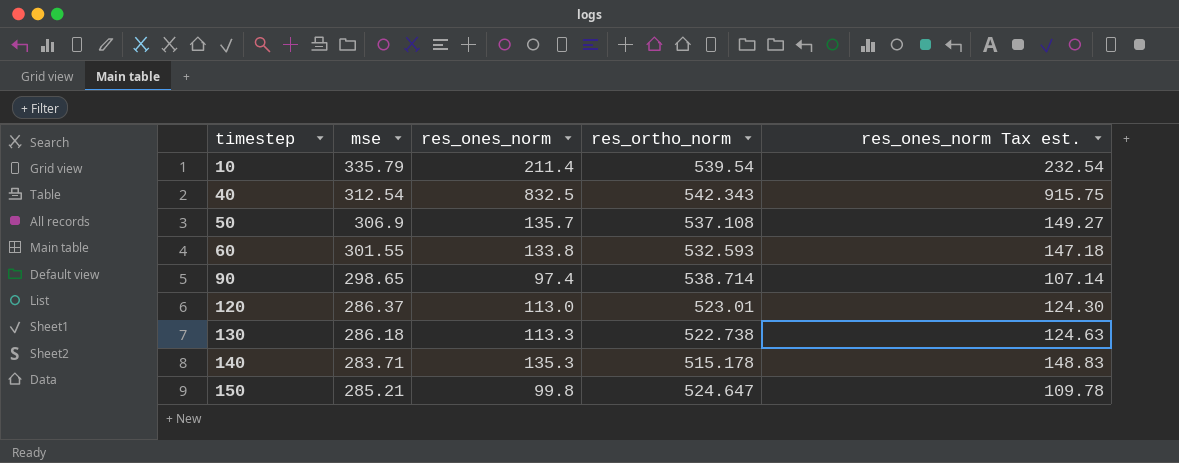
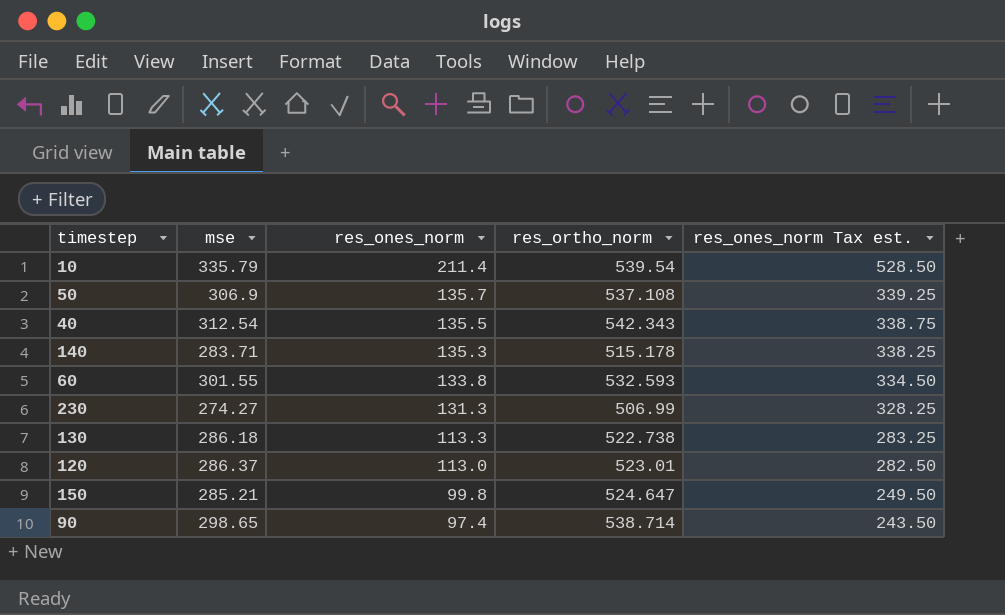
row order: timestep ascending -> res_ones_norm descending
column res_ones_norm Tax est. | formula: [res_ones_norm] * 1.1 -> [res_ones_norm] * 2.5
40 | res_ones_norm: 832.5 -> 135.5
row 230: none -> 274.27 | 131.3 | 506.99 | 328.25

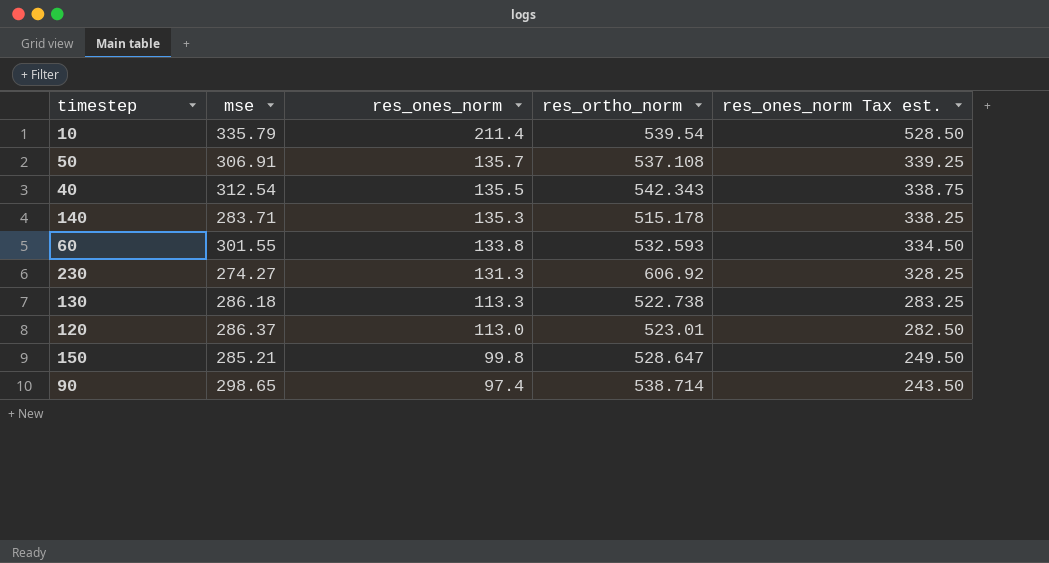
50 | mse: 306.9 -> 306.91
230 | res_ortho_norm: 506.99 -> 606.92
150 | res_ortho_norm: 524.647 -> 528.647

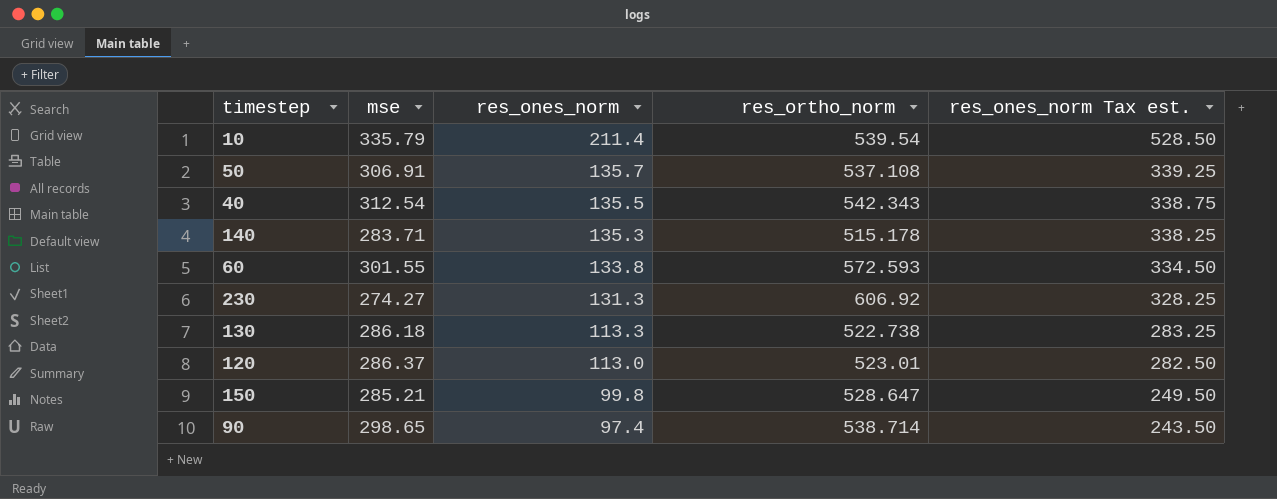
60 | res_ortho_norm: 532.593 -> 572.593

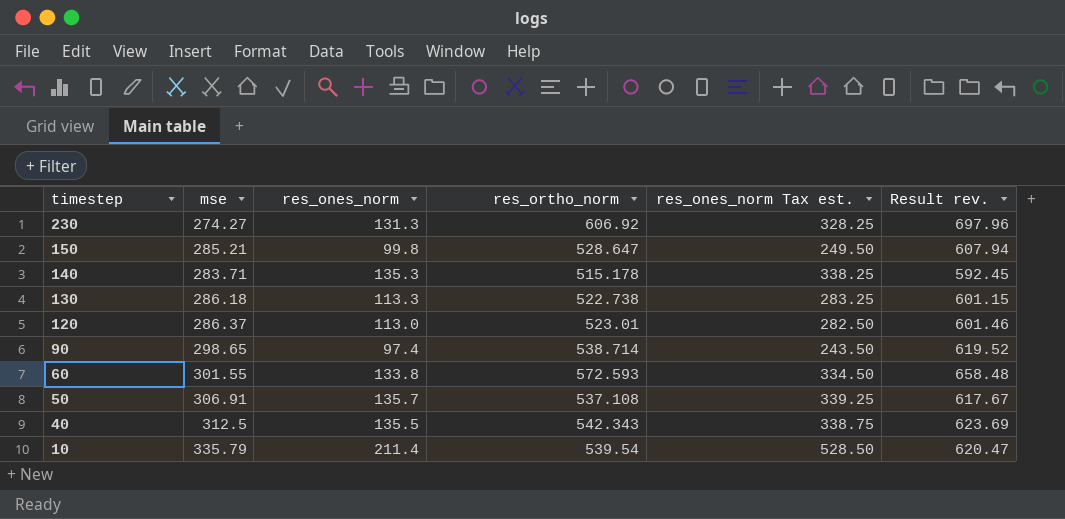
row order: res_ones_norm descending -> timestep descending
column Result rev. | formula: none -> [res_ortho_norm] * 1.15
40 | mse: 312.54 -> 312.5

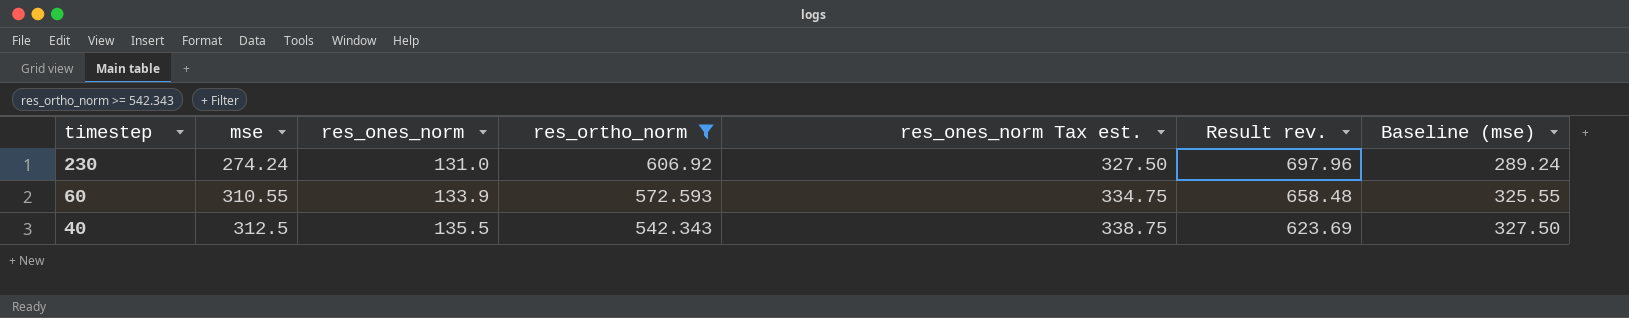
filter: none -> res_ortho_norm >= 542.343
column Baseline (mse) | formula: none -> [mse] + 15
230 | mse: 274.27 -> 274.24
230 | res_ones_norm: 131.3 -> 131.0
230 | res_ones_norm Tax est.: 328.25 -> 327.50
60 | mse: 301.55 -> 310.55
60 | res_ones_norm: 133.8 -> 133.9
60 | res_ones_norm Tax est.: 334.50 -> 334.75

